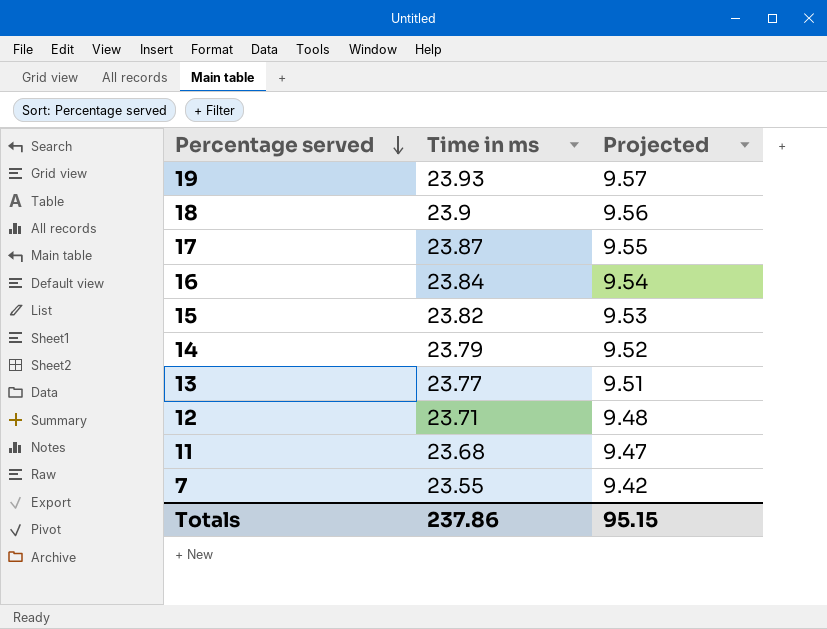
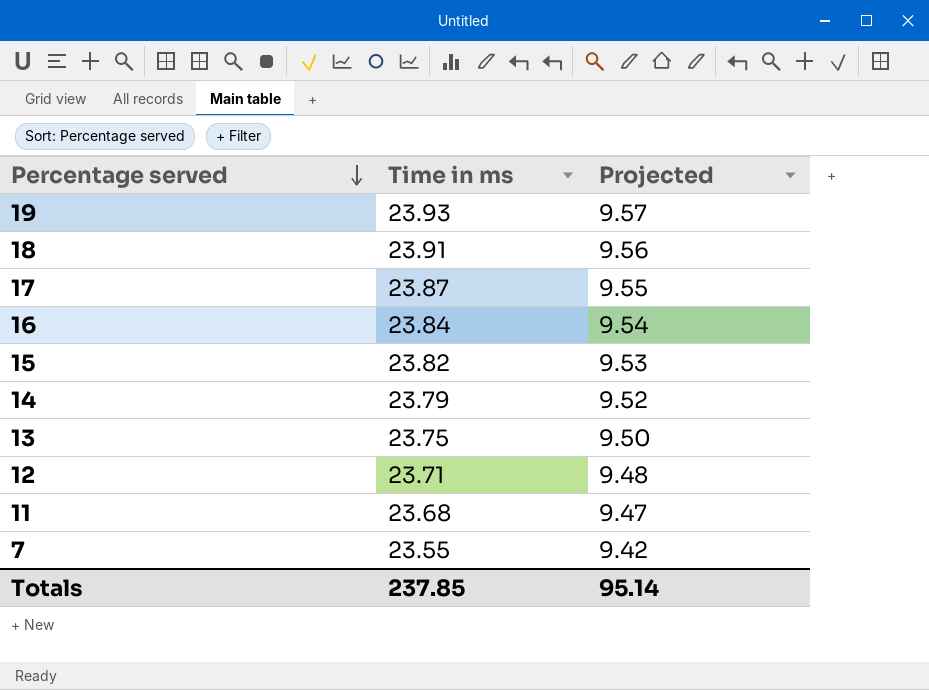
18 | Time in ms: 23.9 -> 23.91
13 | Time in ms: 23.77 -> 23.75
13 | Projected: 9.51 -> 9.50
Totals | Time in ms: 237.86 -> 237.85
Totals | Projected: 95.15 -> 95.14

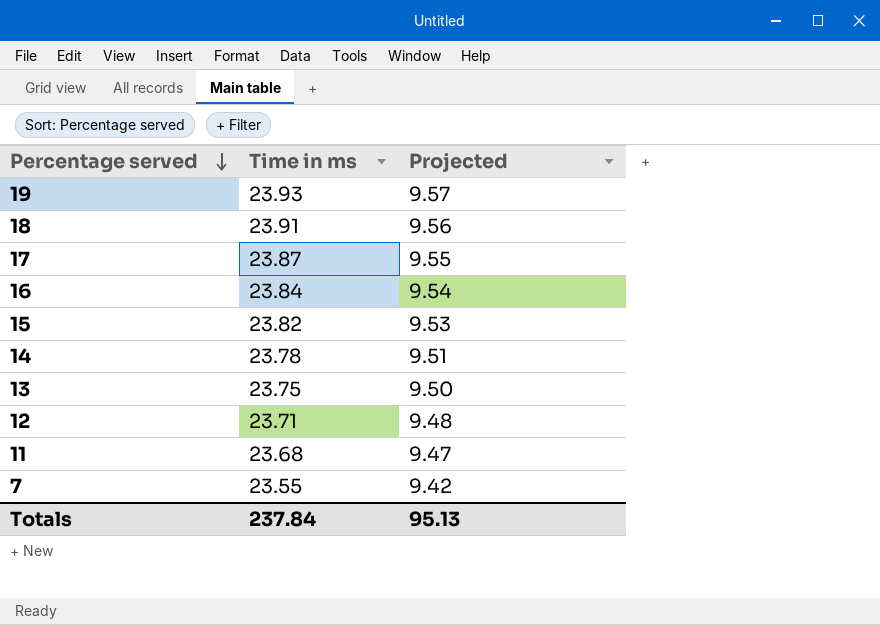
14 | Time in ms: 23.79 -> 23.78
14 | Projected: 9.52 -> 9.51
Totals | Time in ms: 237.85 -> 237.84
Totals | Projected: 95.14 -> 95.13

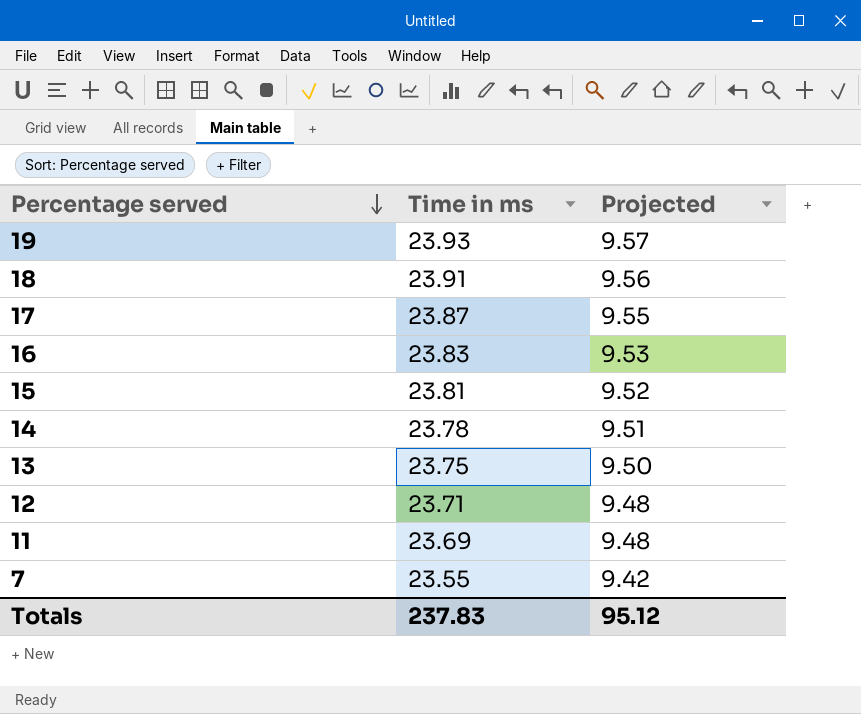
16 | Time in ms: 23.84 -> 23.83
16 | Projected: 9.54 -> 9.53
15 | Time in ms: 23.82 -> 23.81
15 | Projected: 9.53 -> 9.52
11 | Time in ms: 23.68 -> 23.69
11 | Projected: 9.47 -> 9.48
Totals | Time in ms: 237.84 -> 237.83
Totals | Projected: 95.13 -> 95.12

